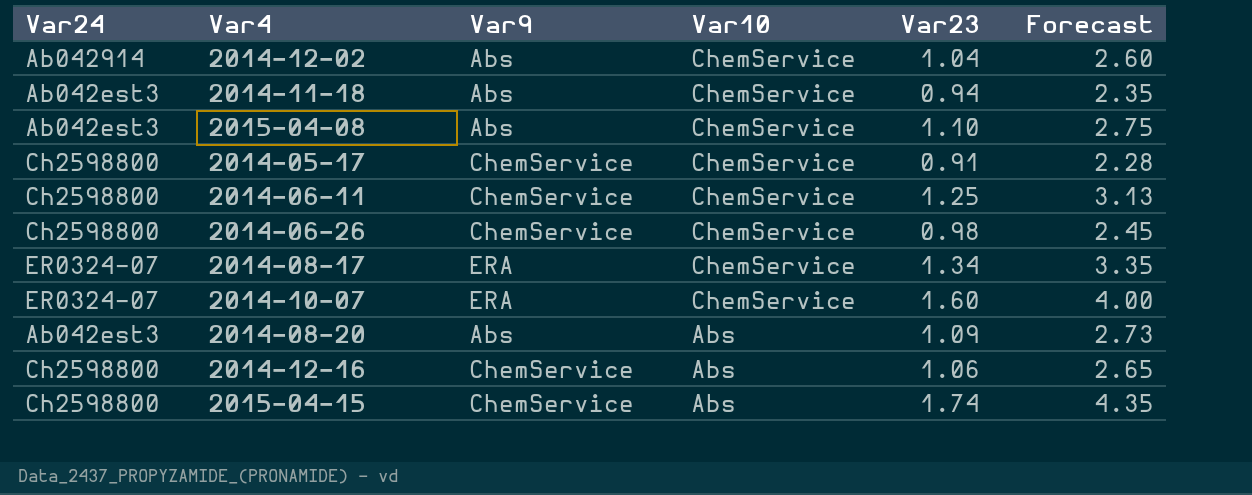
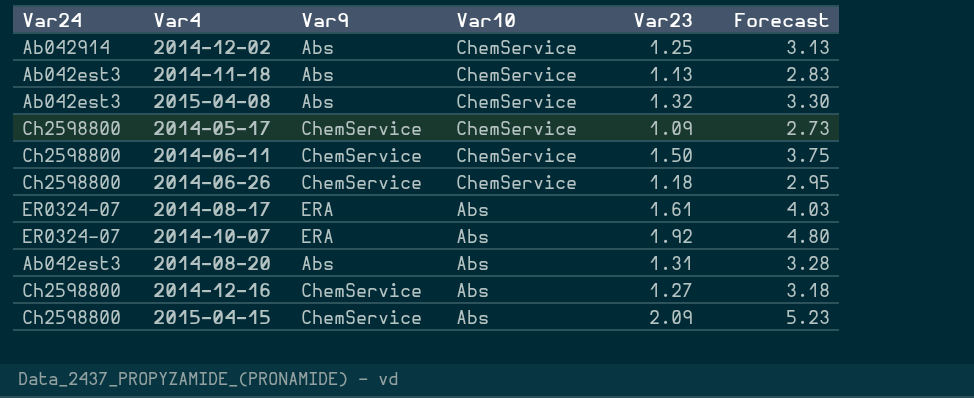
2014-12-02 | Var23: 1.04 -> 1.25
2014-12-02 | Forecast: 2.60 -> 3.13
2014-11-18 | Var23: 0.94 -> 1.13
2014-11-18 | Forecast: 2.35 -> 2.83
2015-04-08 | Var23: 1.10 -> 1.32
2015-04-08 | Forecast: 2.75 -> 3.30
2014-05-17 | Var23: 0.91 -> 1.09
2014-05-17 | Forecast: 2.28 -> 2.73
2014-06-11 | Var23: 1.25 -> 1.50
2014-06-11 | Forecast: 3.13 -> 3.75
2014-06-26 | Var23: 0.98 -> 1.18
2014-06-26 | Forecast: 2.45 -> 2.95
2014-08-17 | Var10: ChemService -> Abs
2014-08-17 | Var23: 1.34 -> 1.61
2014-08-17 | Forecast: 3.35 -> 4.03
2014-10-07 | Var10: ChemService -> Abs
2014-10-07 | Var23: 1.60 -> 1.92
2014-10-07 | Forecast: 4.00 -> 4.80
2014-08-20 | Var23: 1.09 -> 1.31
2014-08-20 | Forecast: 2.73 -> 3.28
2014-12-16 | Var23: 1.06 -> 1.27
2014-12-16 | Forecast: 2.65 -> 3.18
2015-04-15 | Var23: 1.74 -> 2.09
2015-04-15 | Forecast: 4.35 -> 5.23

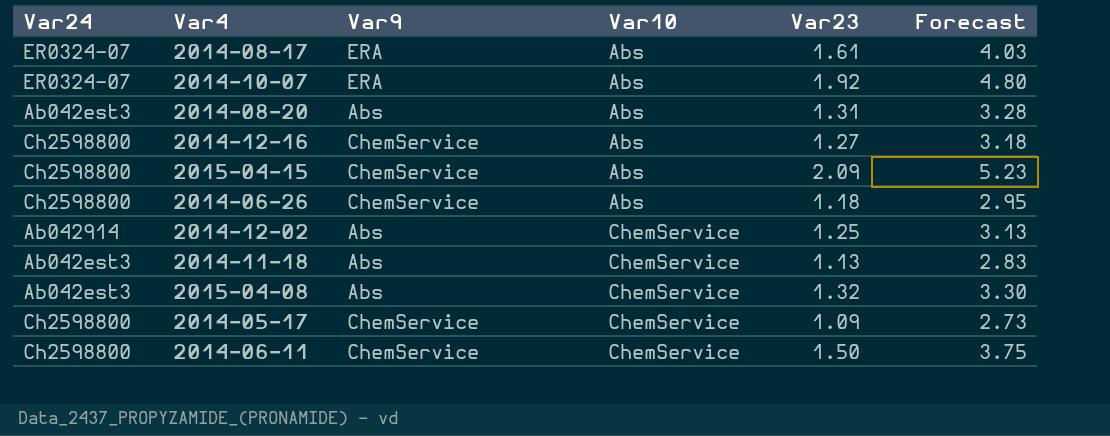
row order: Var10 descending -> Var10 ascending
2014-06-26 | Var10: ChemService -> Abs

